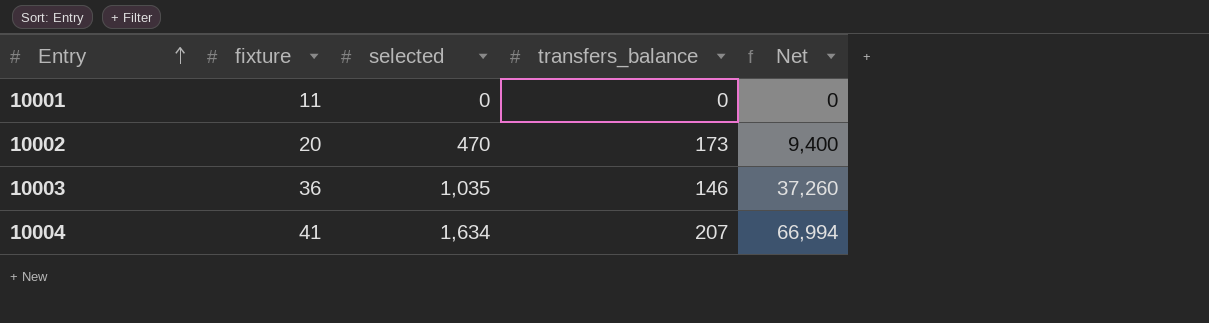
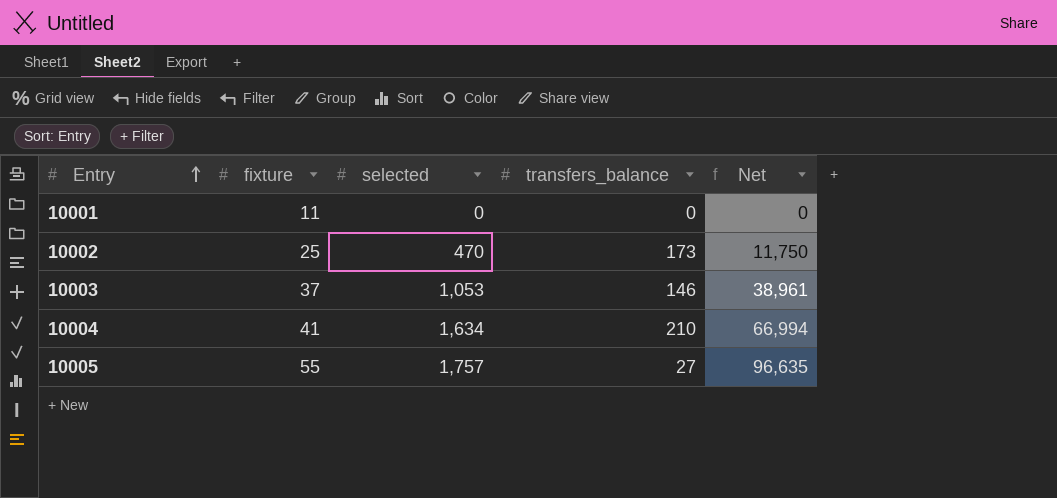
10002 | fixture: 20 -> 25
10002 | Net: 9,400 -> 11,750
10003 | fixture: 36 -> 37
10003 | selected: 1,035 -> 1,053
10003 | Net: 37,260 -> 38,961
10004 | transfers_balance: 207 -> 210
row 10005: none -> 55 | 1,757 | 27 | 96,635

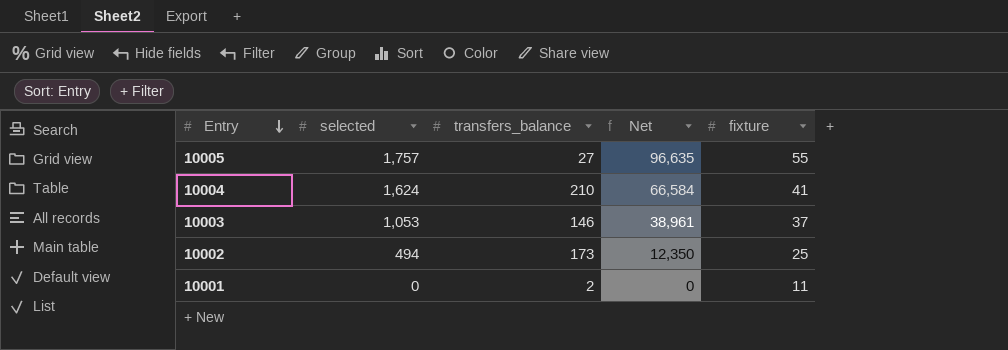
row order: Entry ascending -> Entry descending
column fixture | position: 2 -> 5
10004 | selected: 1,634 -> 1,624
10004 | Net: 66,994 -> 66,584
10002 | selected: 470 -> 494
10002 | Net: 11,750 -> 12,350
10001 | transfers_balance: 0 -> 2

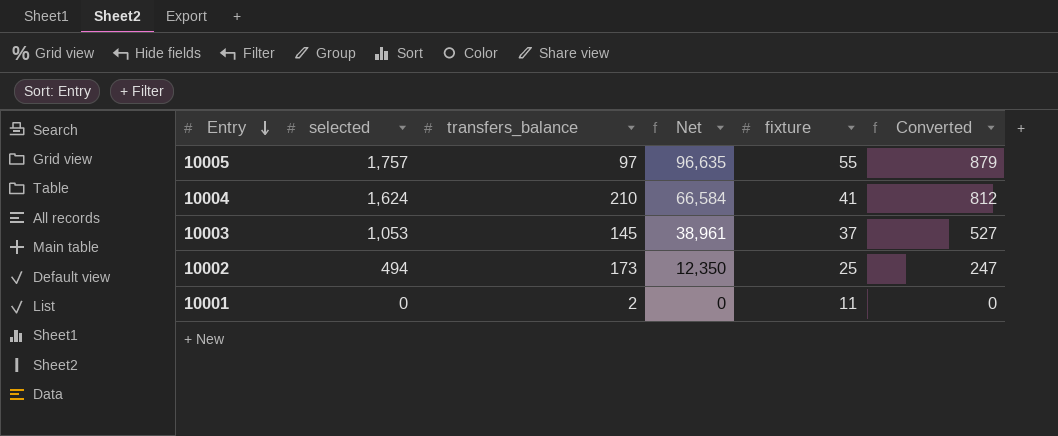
column Converted | formula: none -> [selected] * 0.5
10005 | transfers_balance: 27 -> 97
10003 | transfers_balance: 146 -> 145

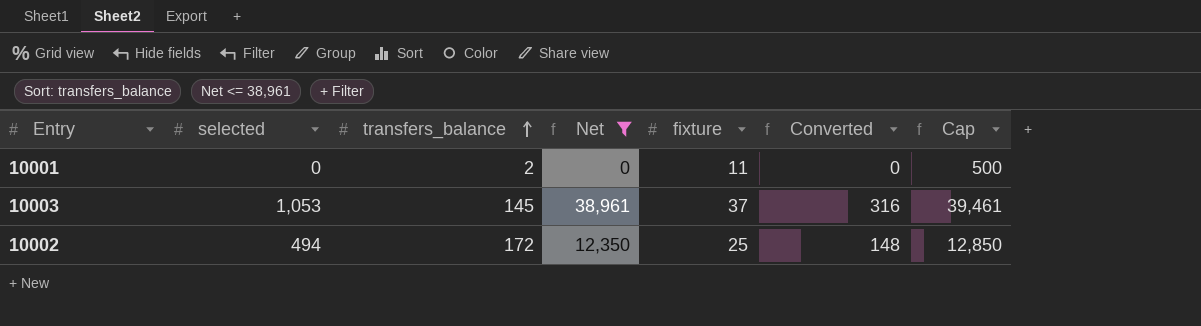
filter: none -> Net <= 38,961
row order: Entry descending -> transfers_balance ascending
column Converted | formula: [selected] * 0.5 -> [selected] * 0.3
column Cap | formula: none -> [Net] + 500
10002 | transfers_balance: 173 -> 172

